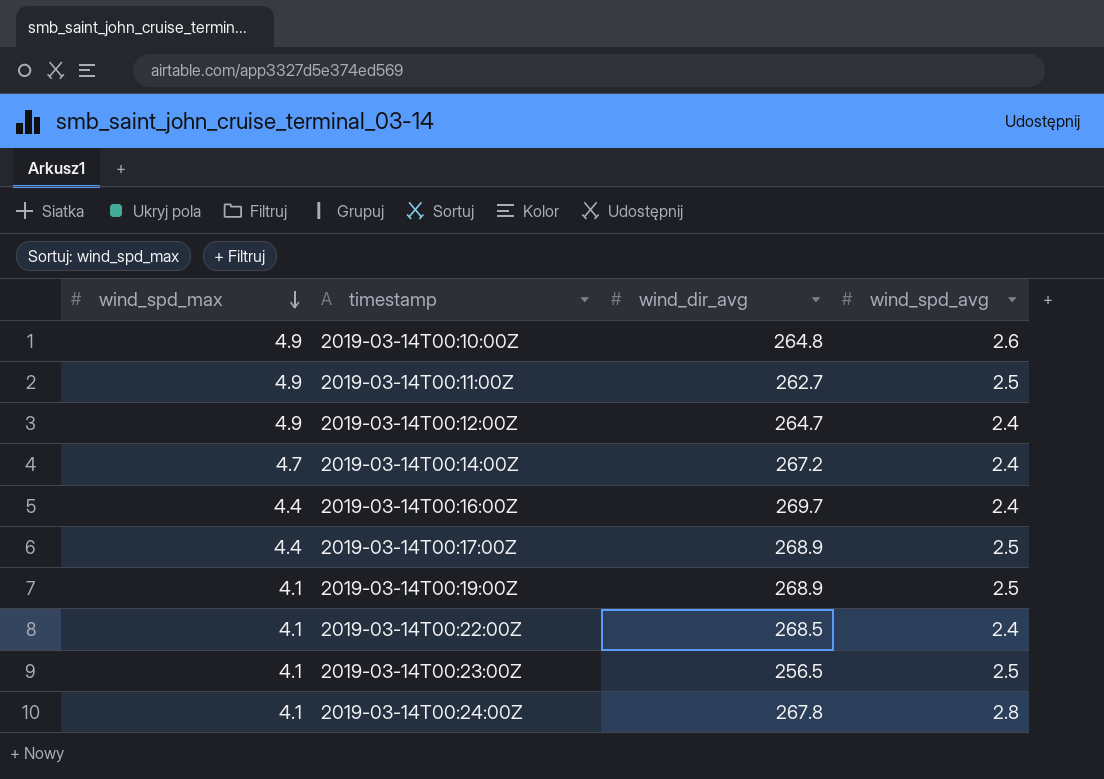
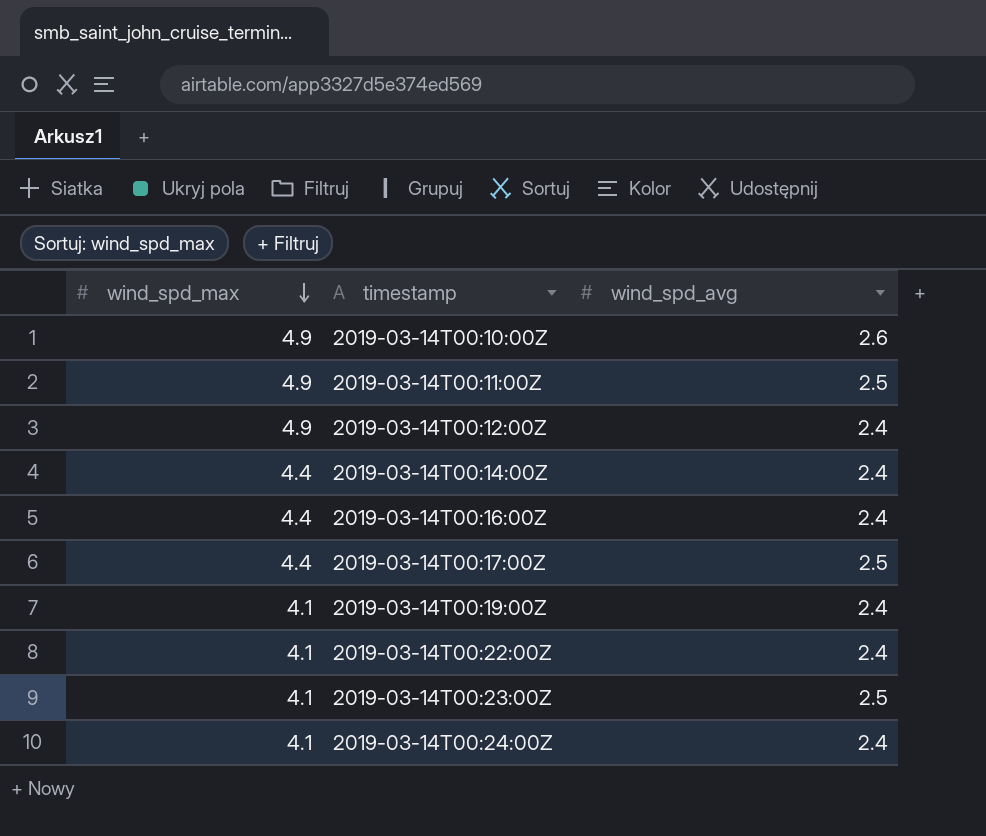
column wind_dir_avg | position: 3 -> none
2019-03-14T00:14:00Z | wind_spd_max: 4.7 -> 4.4
2019-03-14T00:19:00Z | wind_spd_avg: 2.5 -> 2.4
2019-03-14T00:24:00Z | wind_spd_avg: 2.8 -> 2.4

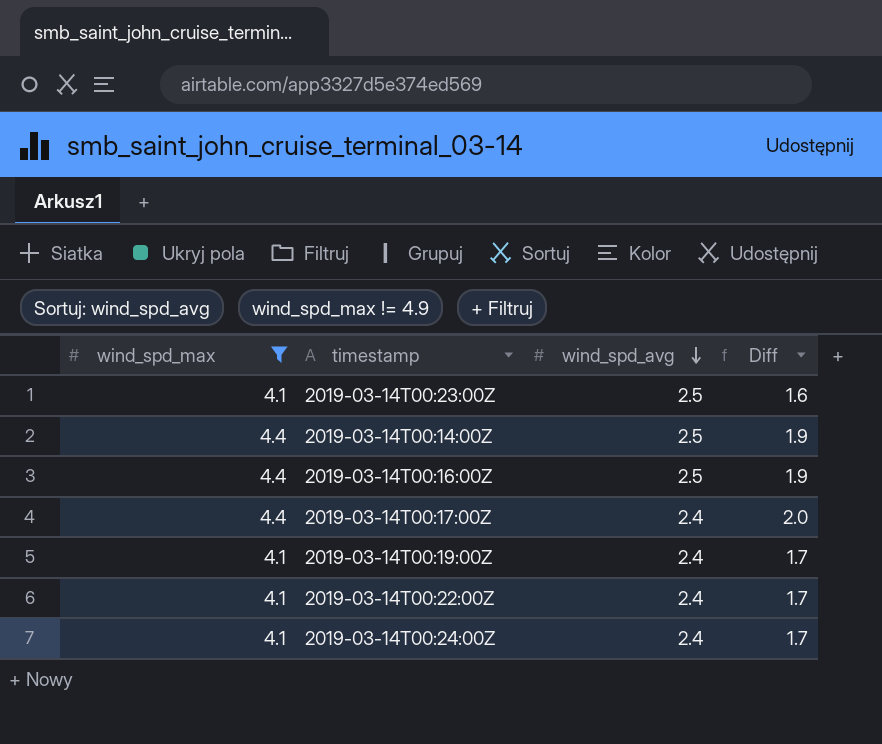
filter: none -> wind_spd_max != 4.9
row order: wind_spd_max descending -> wind_spd_avg descending
column Diff | formula: none -> [wind_spd_max] - [wind_spd_avg]
2019-03-14T00:14:00Z | wind_spd_avg: 2.4 -> 2.5
2019-03-14T00:16:00Z | wind_spd_avg: 2.4 -> 2.5
2019-03-14T00:17:00Z | wind_spd_avg: 2.5 -> 2.4

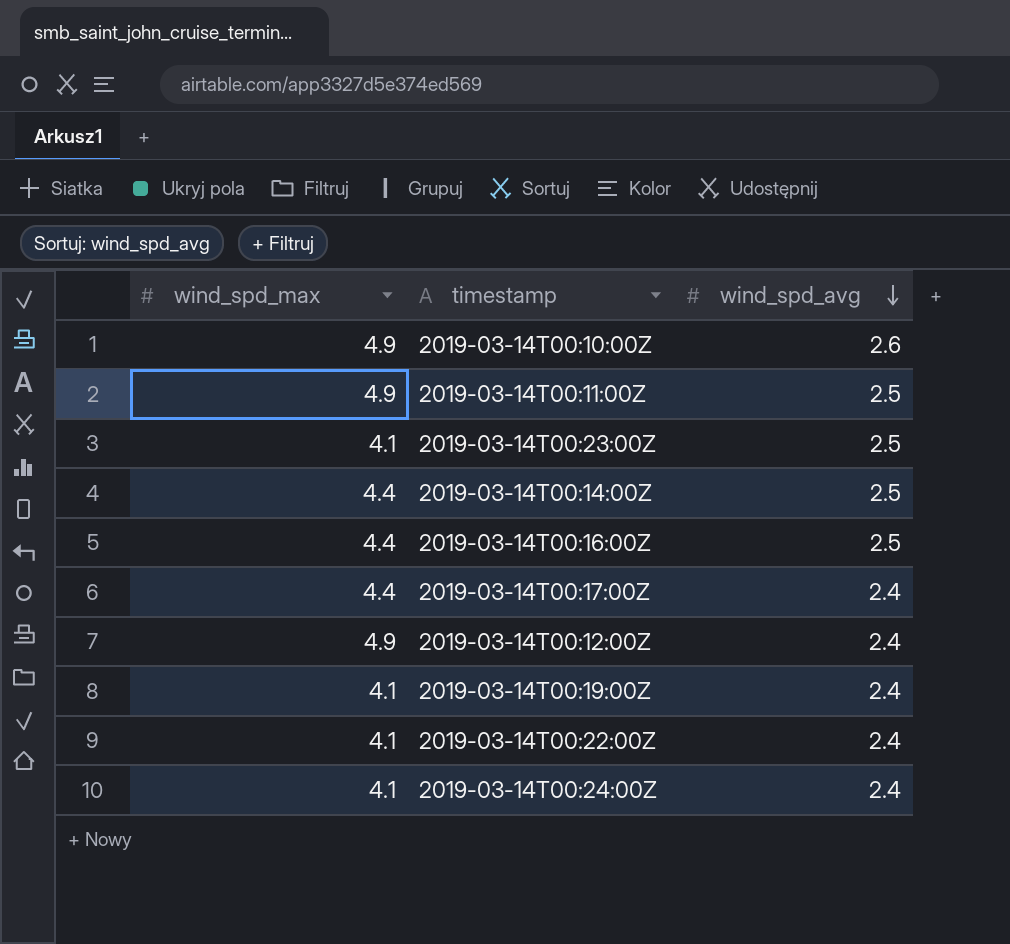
filter: wind_spd_max != 4.9 -> none
column Diff | formula: [wind_spd_max] - [wind_spd_avg] -> none

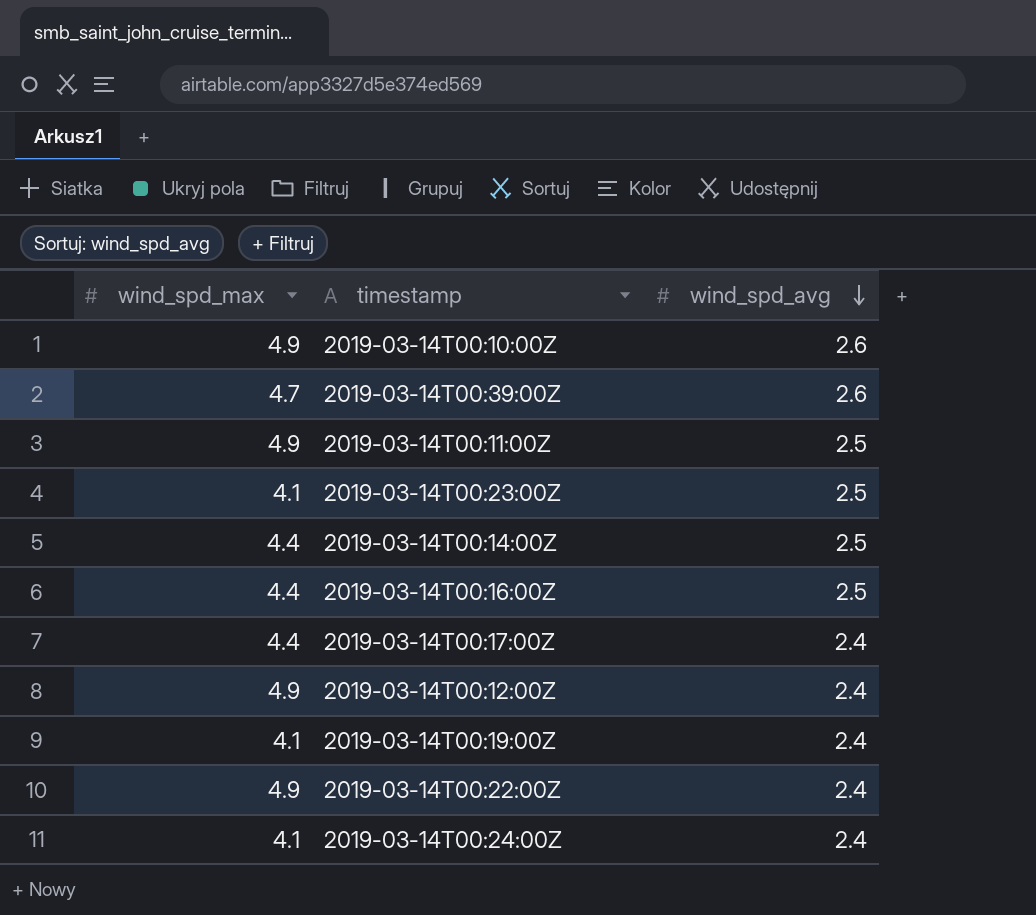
row 2019-03-14T00:39:00Z: none -> 4.7 | 2.6
2019-03-14T00:22:00Z | wind_spd_max: 4.1 -> 4.9

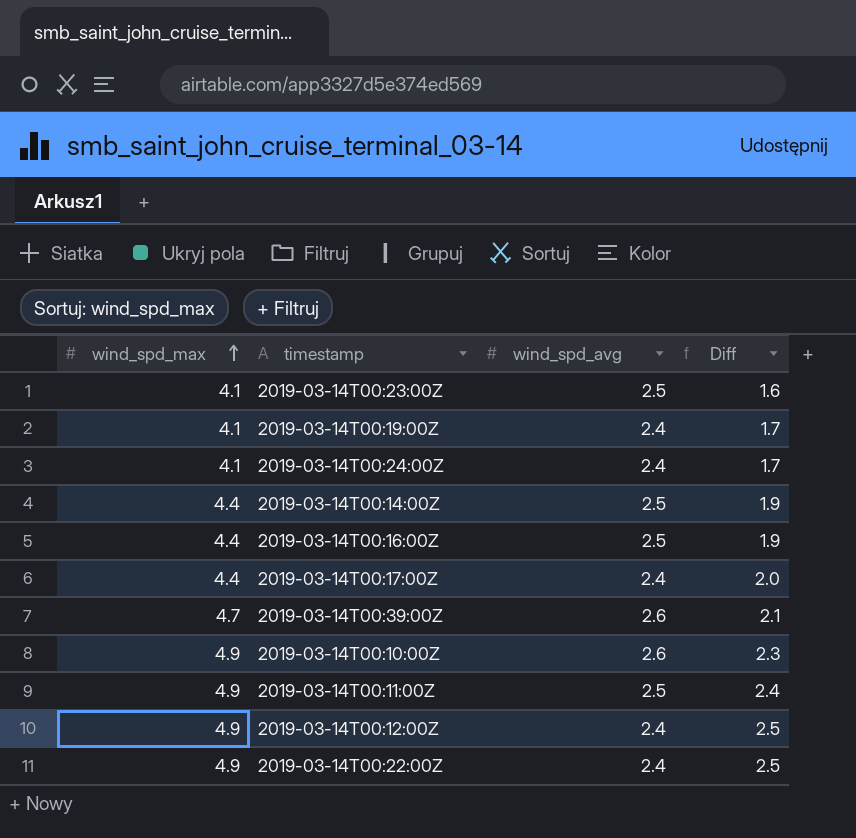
row order: wind_spd_avg descending -> wind_spd_max ascending
column Diff | formula: none -> [wind_spd_max] - [wind_spd_avg]

